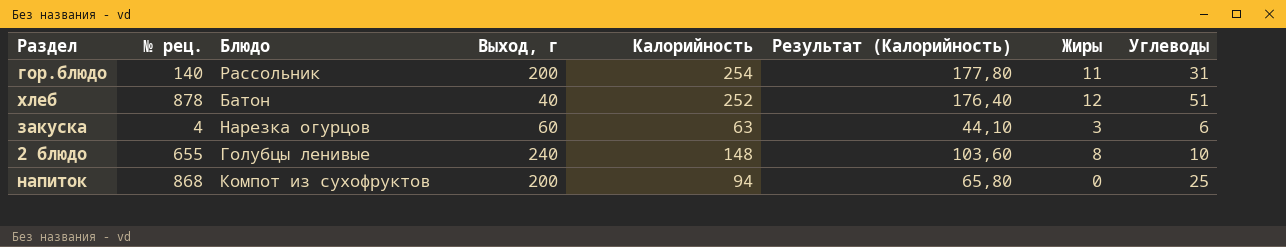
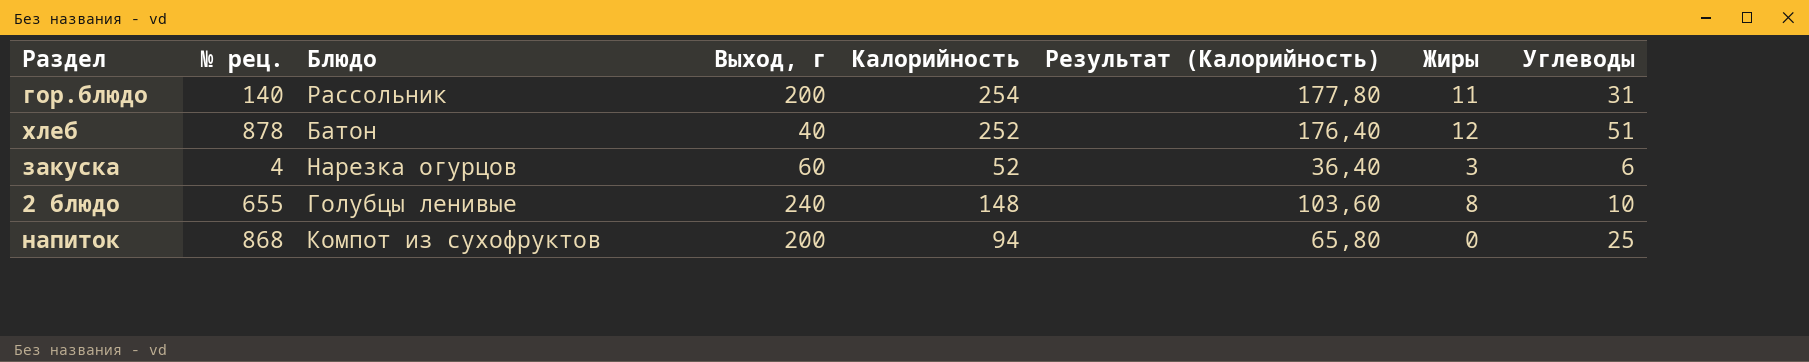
закуска | Калорийность: 63 -> 52
закуска | Результат (Калорийность): 44,10 -> 36,40

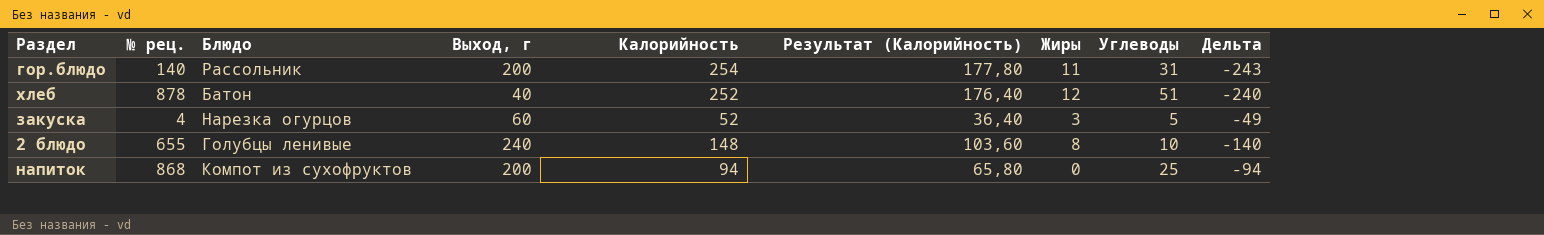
column Дельта | formula: none -> [Жиры] - [Калорийность]
закуска | Углеводы: 6 -> 5

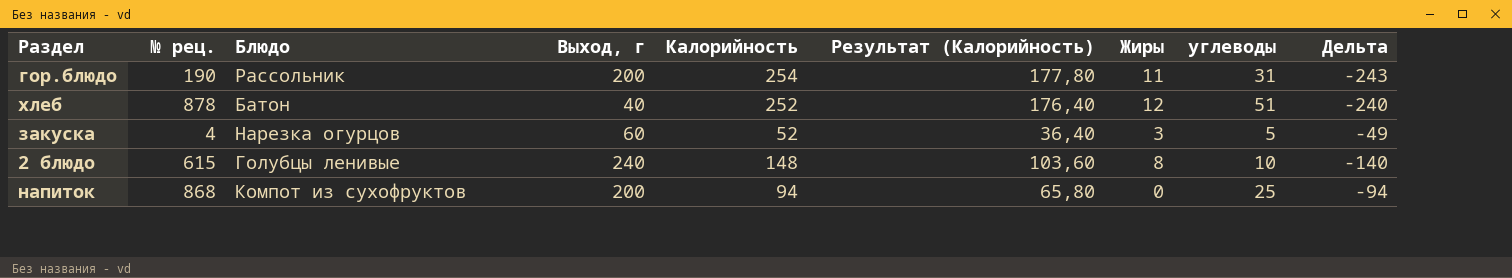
column name: Углеводы -> углеводы
гор.блюдо | № рец.: 140 -> 190
2 блюдо | № рец.: 655 -> 615

